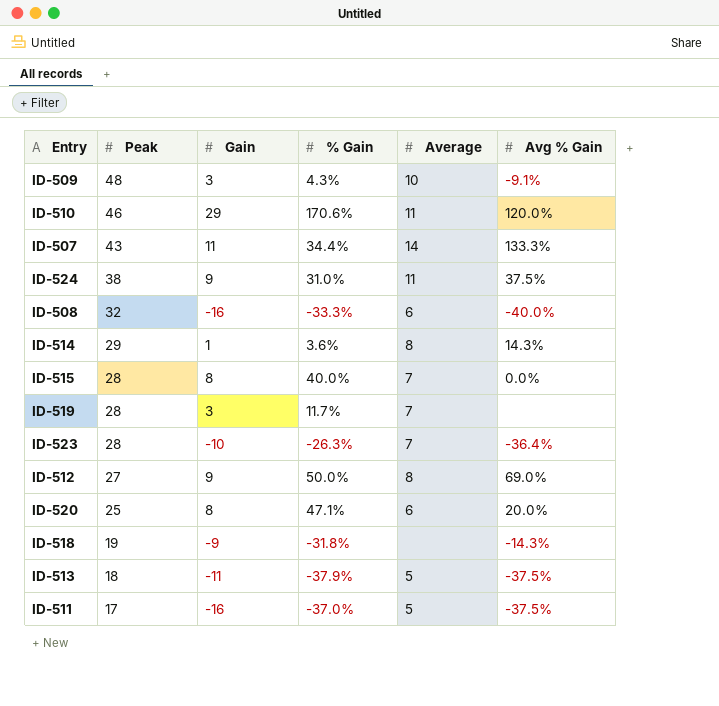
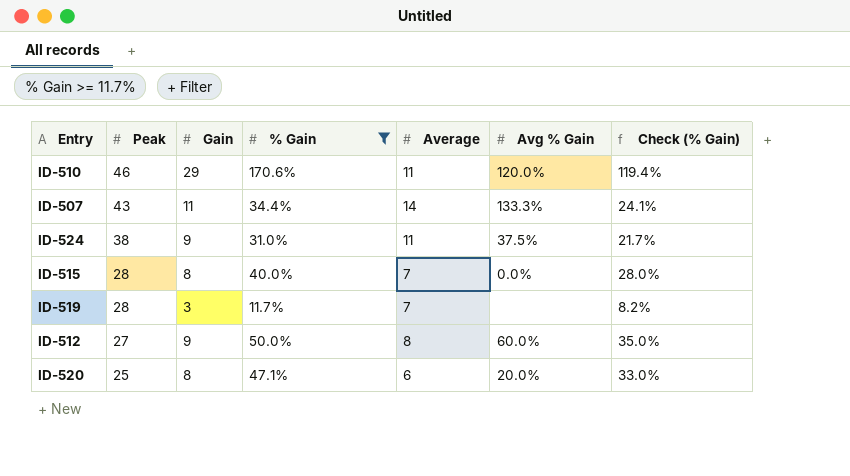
filter: none -> % Gain >= 11.7%
column Check (% Gain) | formula: none -> [% Gain] * 0.7
ID-512 | Avg % Gain: 69.0% -> 60.0%

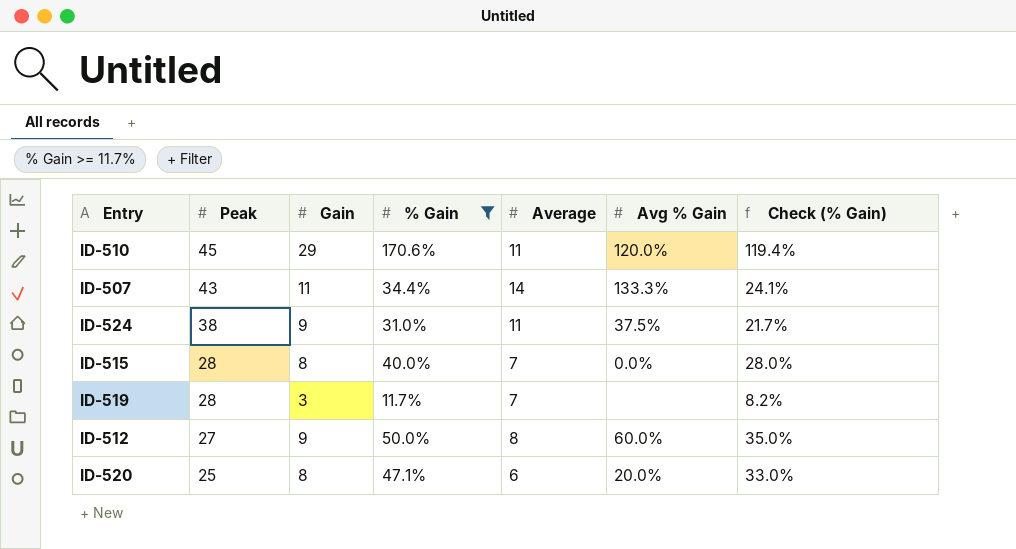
ID-510 | Peak: 46 -> 45

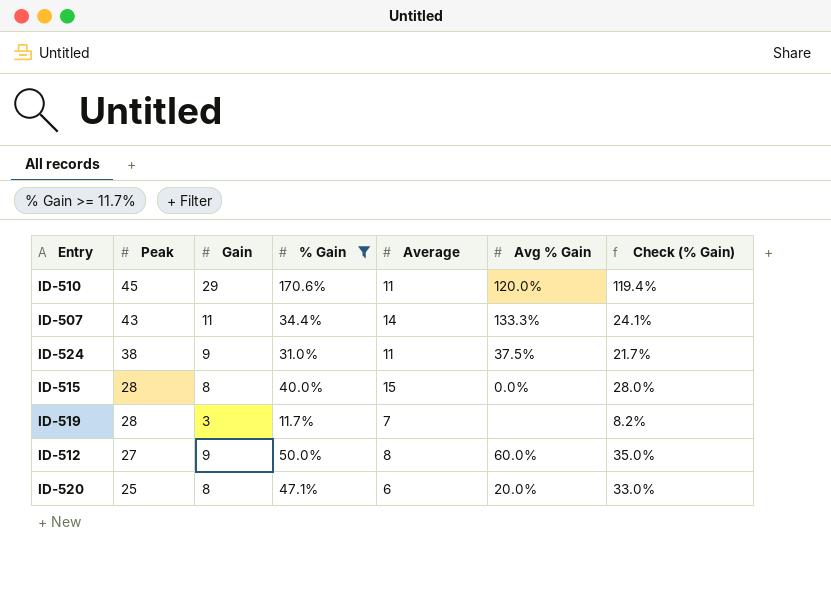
ID-515 | Average: 7 -> 15

